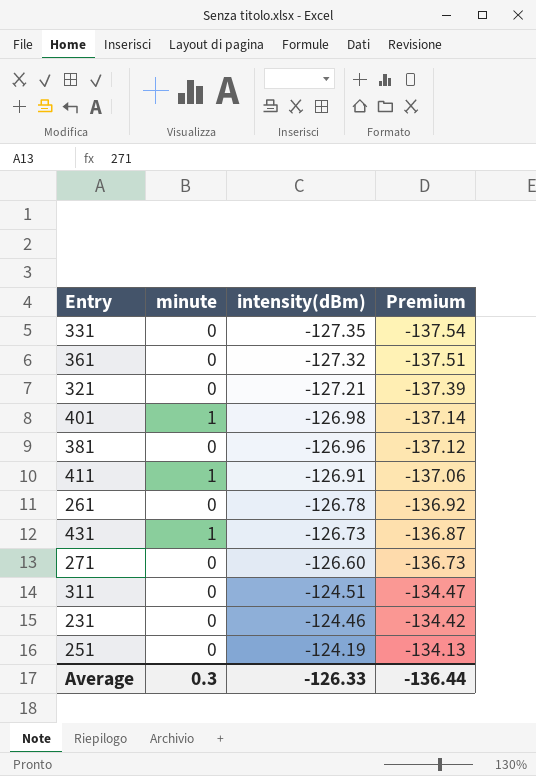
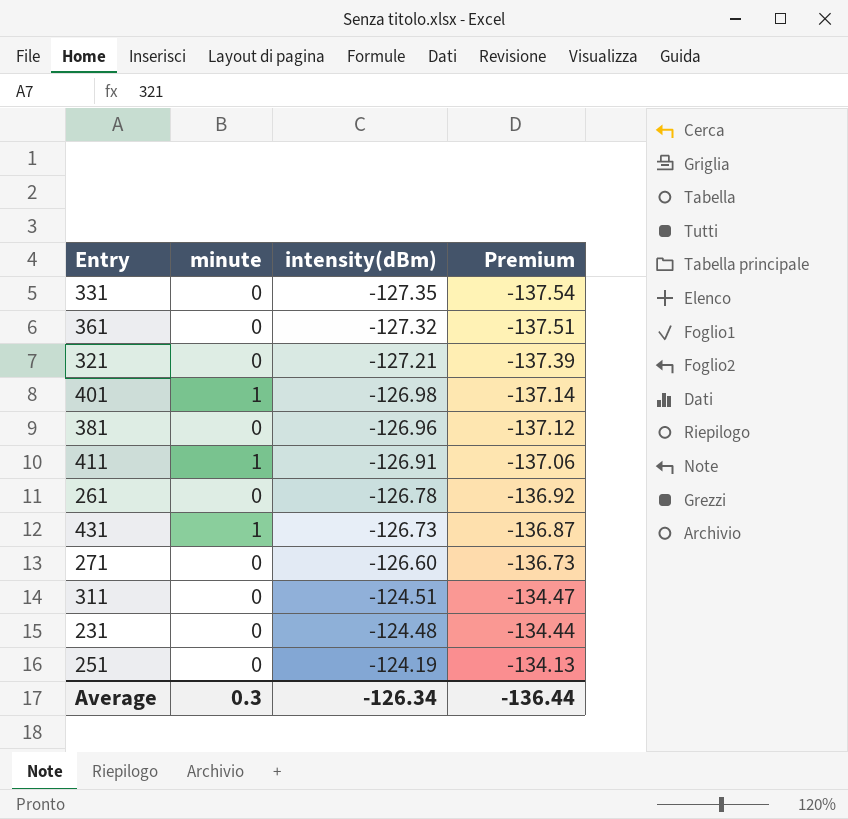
231 | intensity(dBm): -124.46 -> -124.48
231 | Premium: -134.42 -> -134.44
Average | intensity(dBm): -126.33 -> -126.34

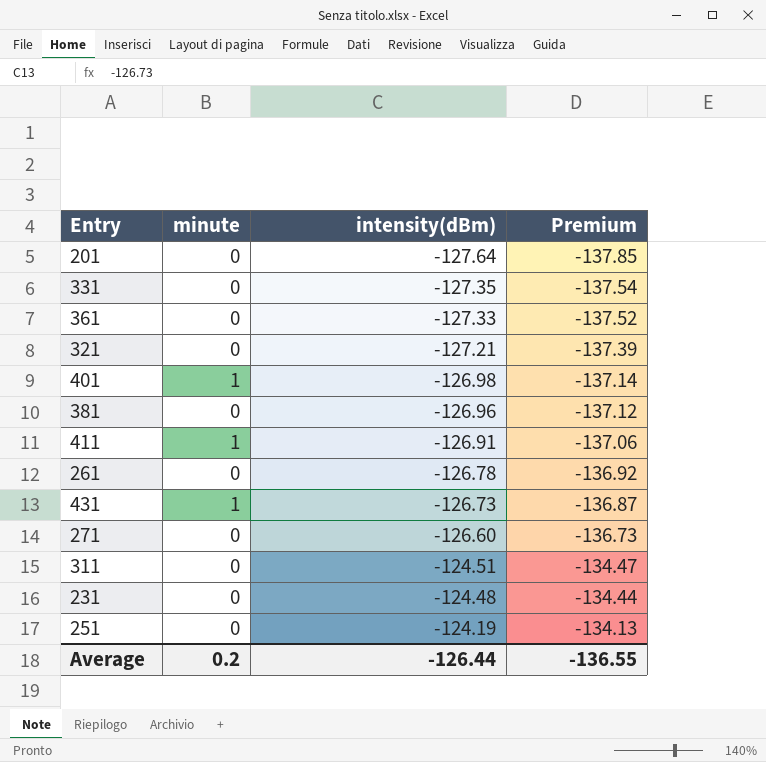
row 201: none -> 0 | -127.64 | -137.85
361 | intensity(dBm): -127.32 -> -127.33
361 | Premium: -137.51 -> -137.52
Average | minute: 0.3 -> 0.2
Average | intensity(dBm): -126.34 -> -126.44
Average | Premium: -136.44 -> -136.55

